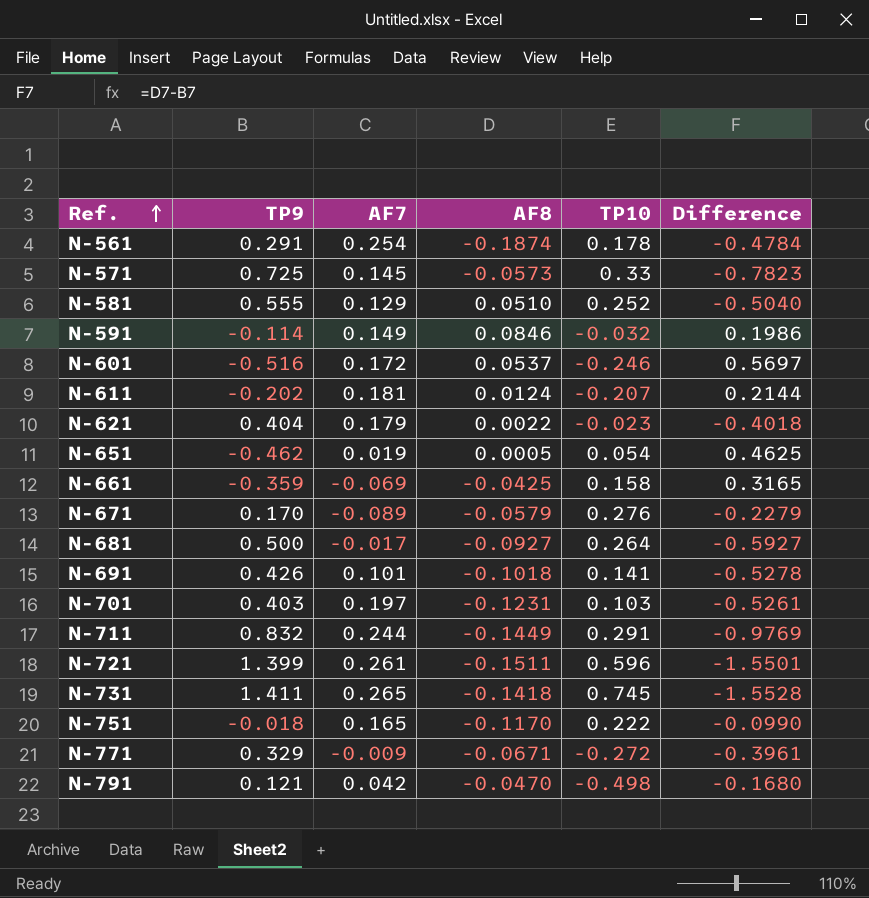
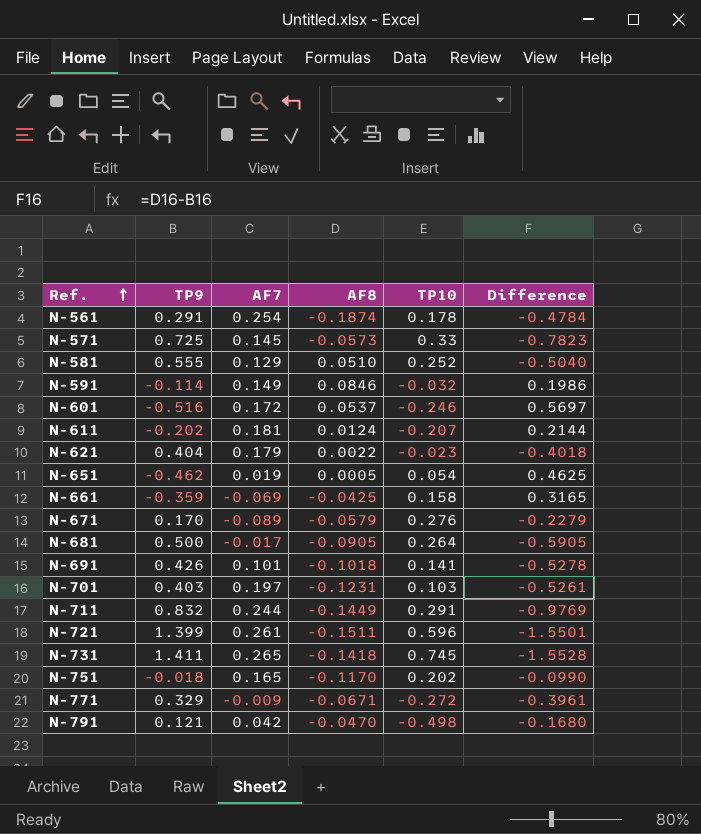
N-681 | AF8: -0.0927 -> -0.0905
N-681 | Difference: -0.5927 -> -0.5905
N-751 | TP10: 0.222 -> 0.202

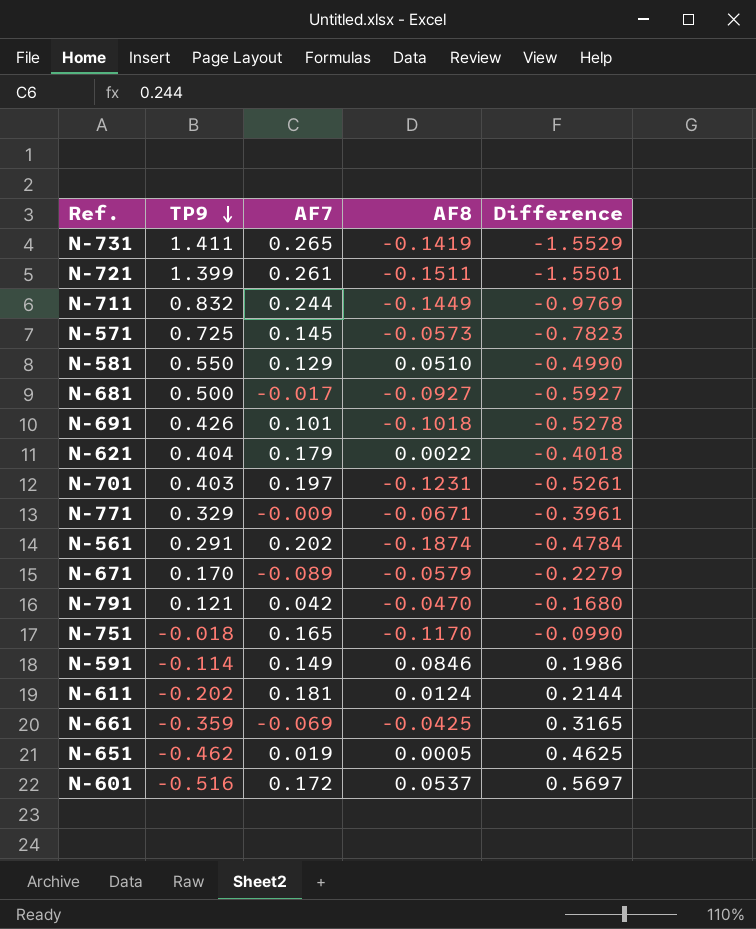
row order: Ref. ascending -> TP9 descending
column TP10 | position: 5 -> none
N-731 | AF8: -0.1418 -> -0.1419
N-731 | Difference: -1.5528 -> -1.5529
N-581 | TP9: 0.555 -> 0.550
N-581 | Difference: -0.5040 -> -0.4990
N-681 | AF8: -0.0905 -> -0.0927
N-681 | Difference: -0.5905 -> -0.5927
N-561 | AF7: 0.254 -> 0.202

